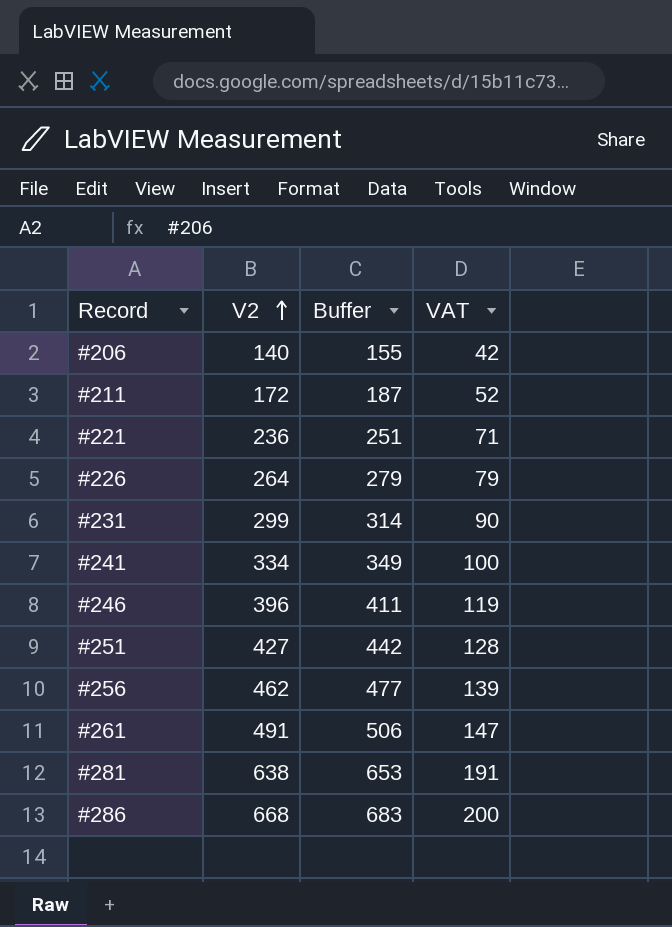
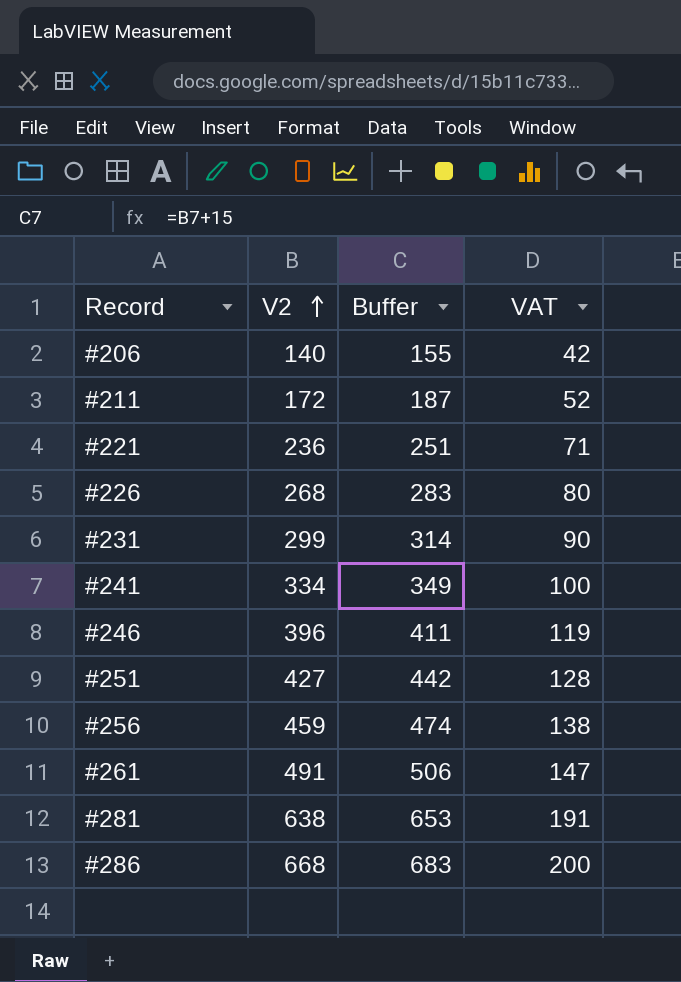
#226 | V2: 264 -> 268
#226 | Buffer: 279 -> 283
#226 | VAT: 79 -> 80
#256 | V2: 462 -> 459
#256 | Buffer: 477 -> 474
#256 | VAT: 139 -> 138

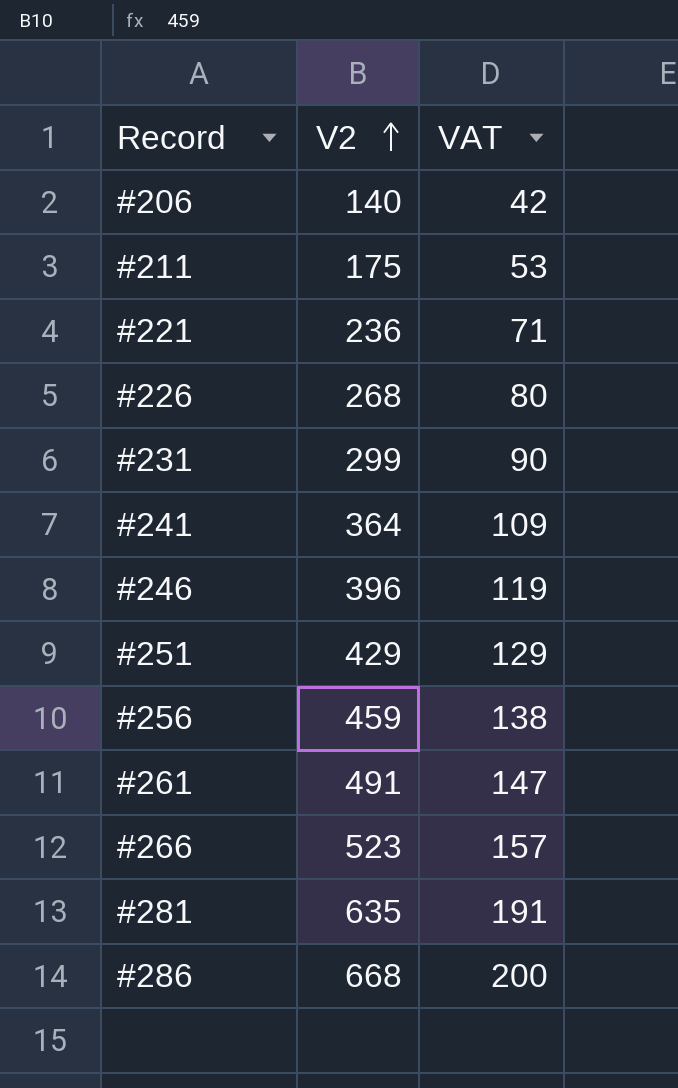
column Buffer | formula: [V2] + 15 -> none
#211 | V2: 172 -> 175
#211 | VAT: 52 -> 53
#241 | V2: 334 -> 364
#241 | VAT: 100 -> 109
#251 | V2: 427 -> 429
#251 | VAT: 128 -> 129
row #266: none -> 523 | 157
#281 | V2: 638 -> 635

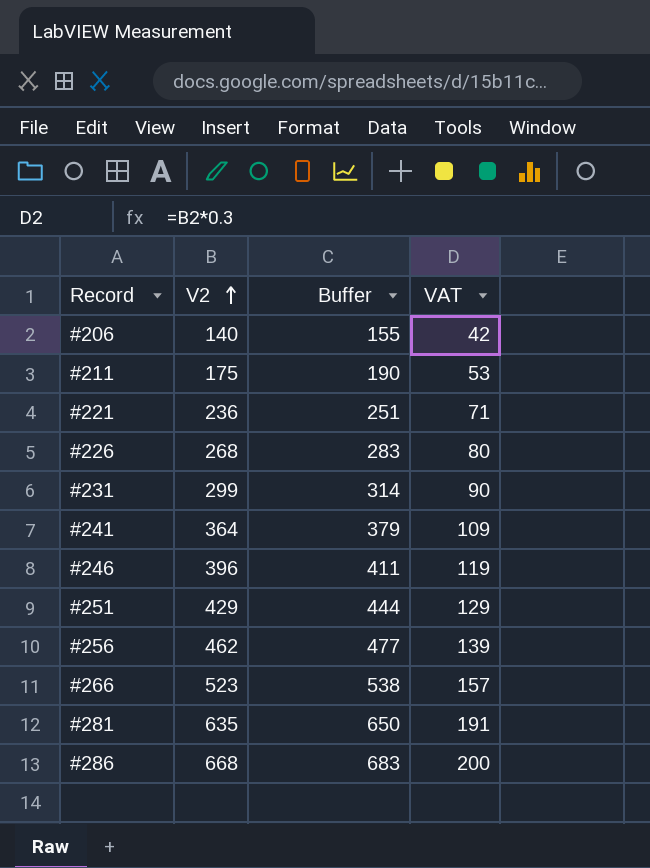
column Buffer | formula: none -> [V2] + 15
row #261: 491 | 147 -> none
#256 | V2: 459 -> 462
#256 | VAT: 138 -> 139

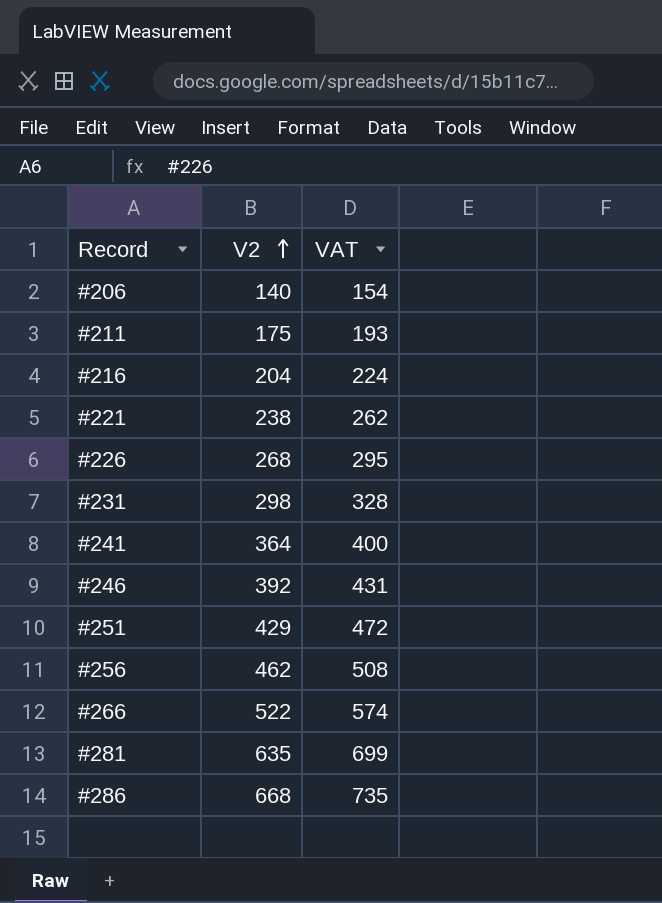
column Buffer | formula: [V2] + 15 -> none
column VAT | formula: [V2] * 0.3 -> [V2] * 1.1
row #216: none -> 204 | 224
#221 | V2: 236 -> 238
#231 | V2: 299 -> 298
#246 | V2: 396 -> 392
#266 | V2: 523 -> 522

